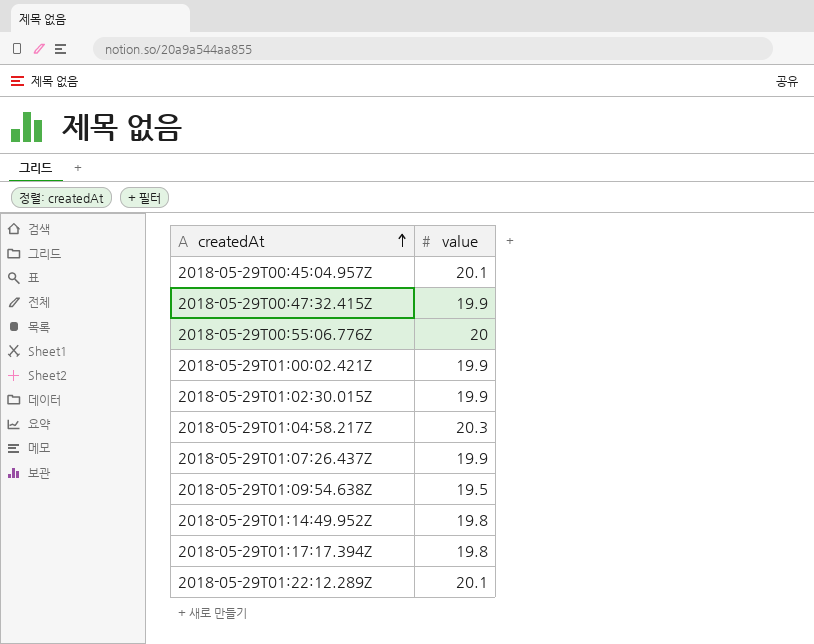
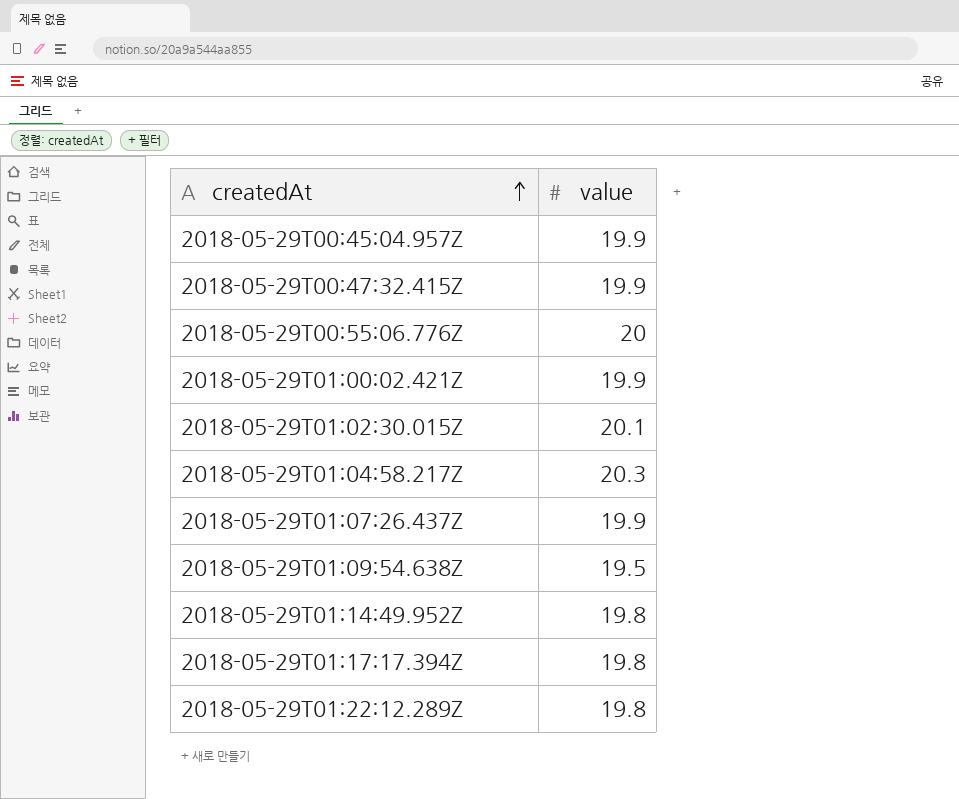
2018-05-29T00:45:04.957Z | value: 20.1 -> 19.9
2018-05-29T01:02:30.015Z | value: 19.9 -> 20.1
2018-05-29T01:22:12.289Z | value: 20.1 -> 19.8

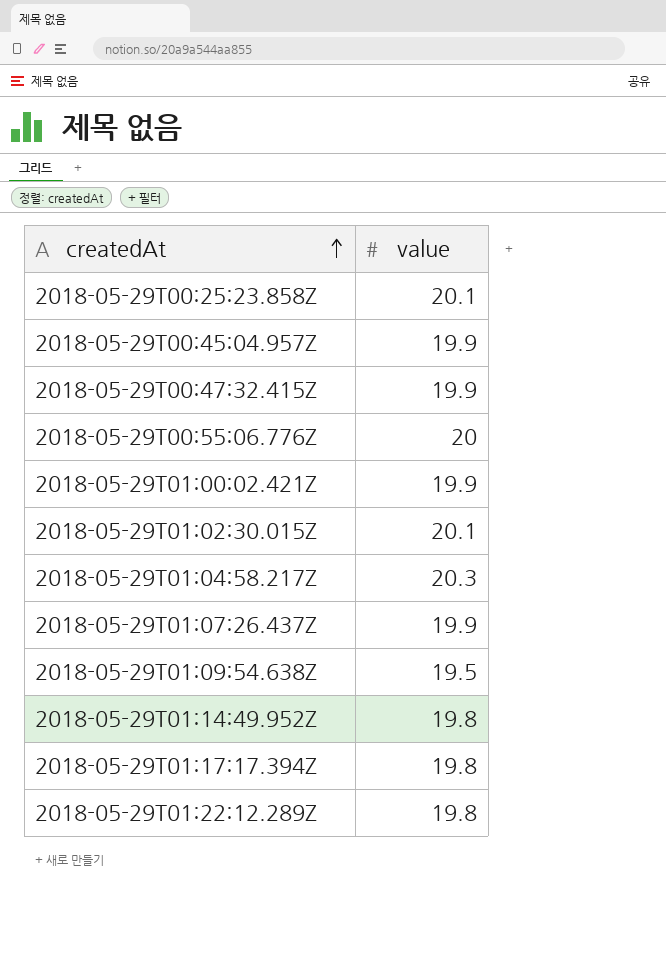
row 2018-05-29T00:25:23.858Z: none -> 20.1

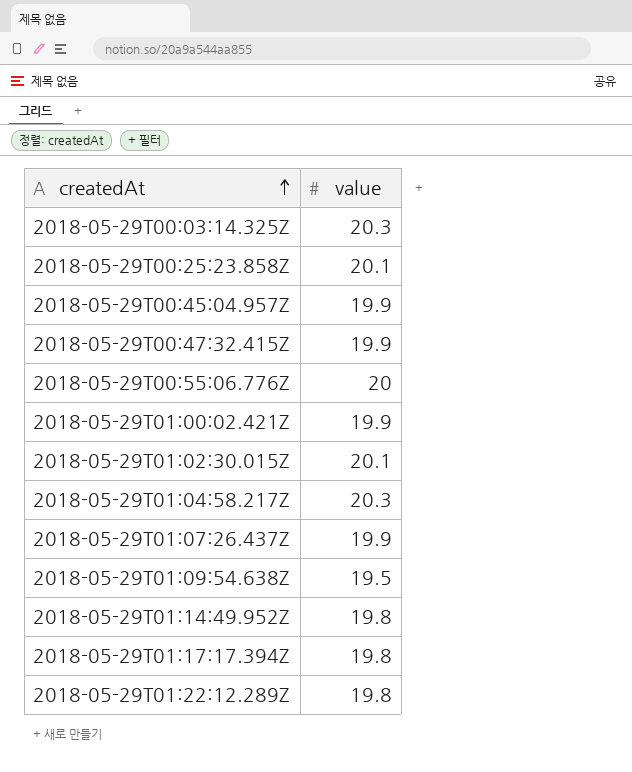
row 2018-05-29T00:03:14.325Z: none -> 20.3

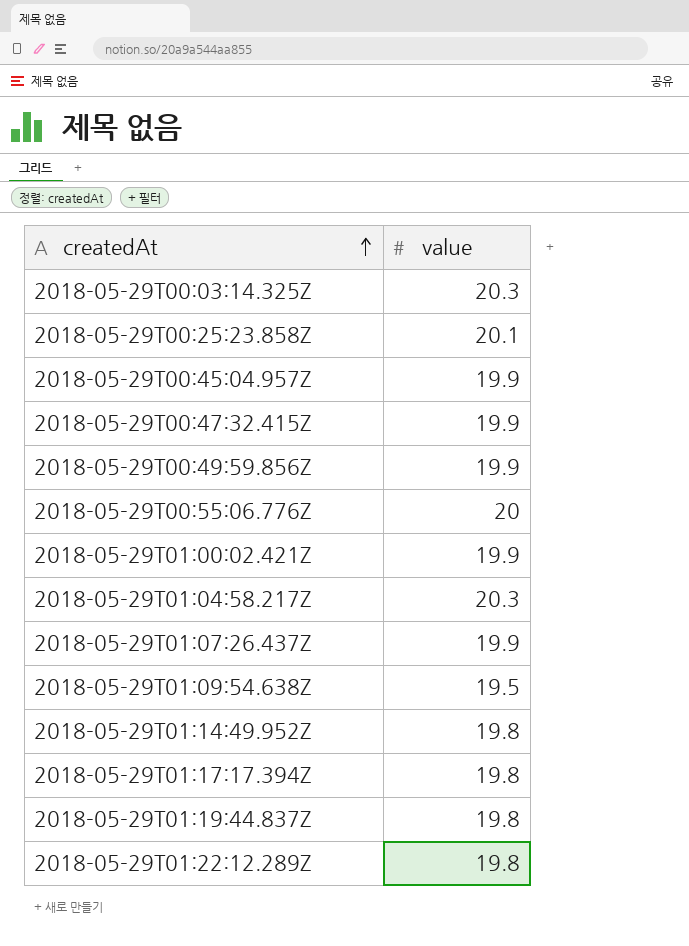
row 2018-05-29T01:02:30.015Z: 20.1 -> none
row 2018-05-29T00:49:59.856Z: none -> 19.9
row 2018-05-29T01:19:44.837Z: none -> 19.8

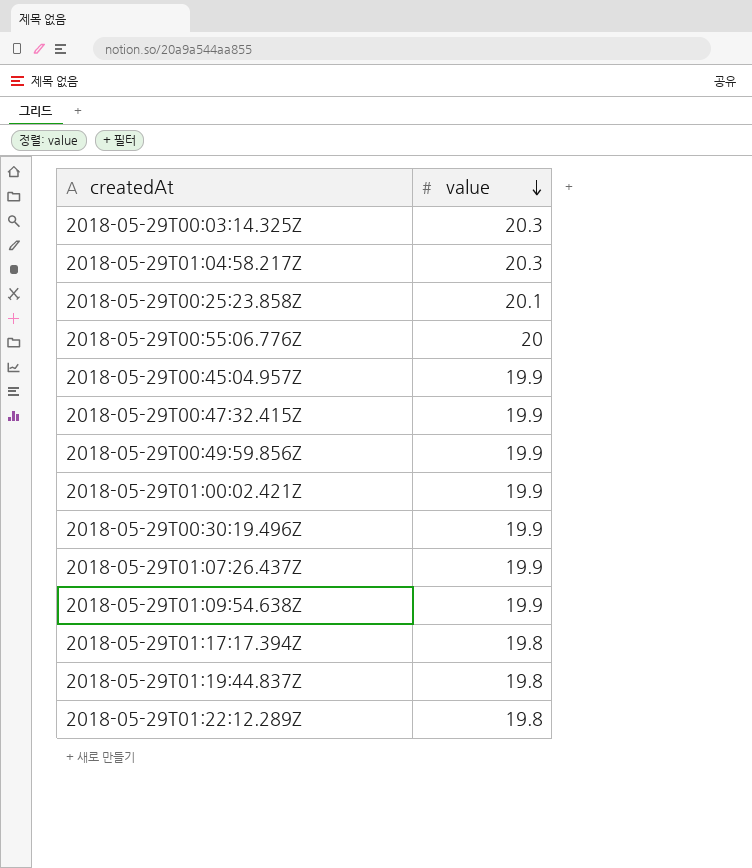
row order: createdAt ascending -> value descending
row 2018-05-29T01:14:49.952Z: 19.8 -> none
row 2018-05-29T00:30:19.496Z: none -> 19.9
2018-05-29T01:09:54.638Z | value: 19.5 -> 19.9

